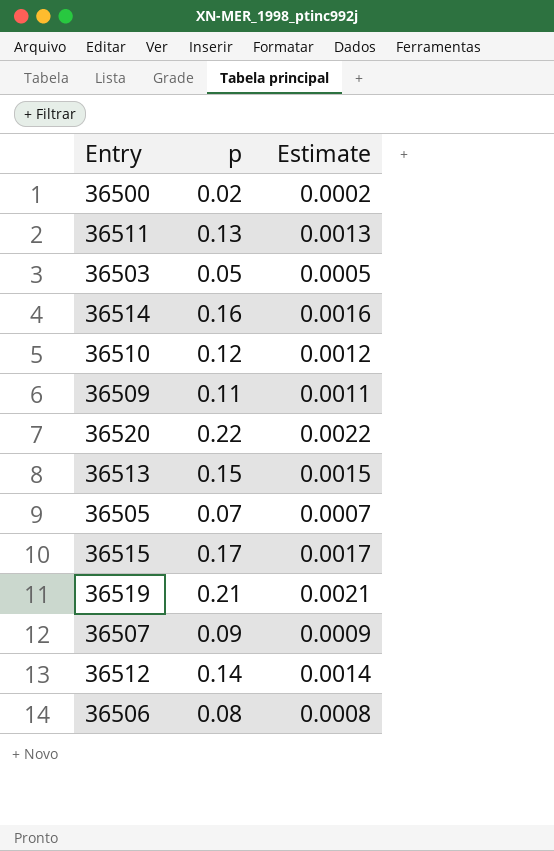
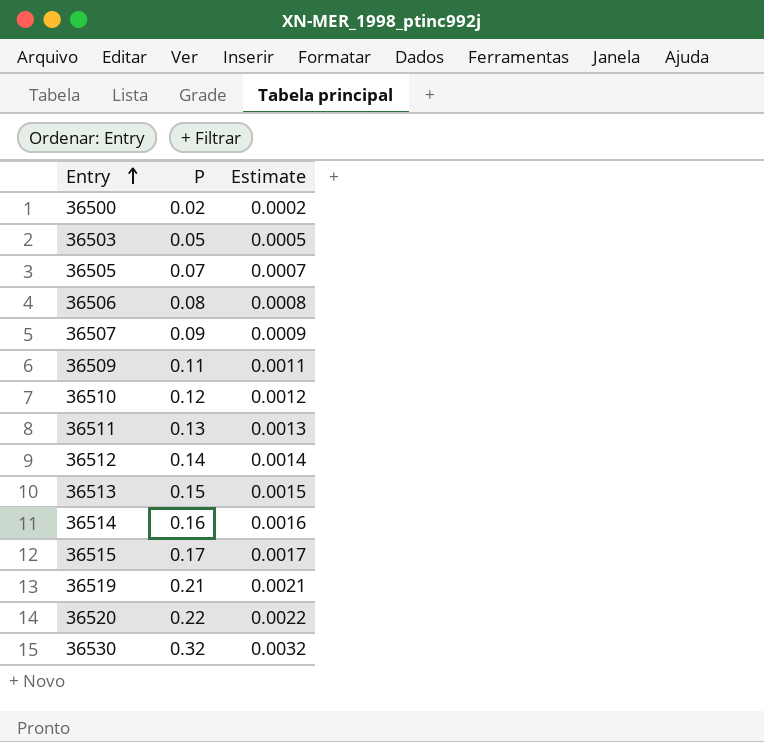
row order: none -> Entry ascending
column name: p -> P
row 36530: none -> 0.32 | 0.0032

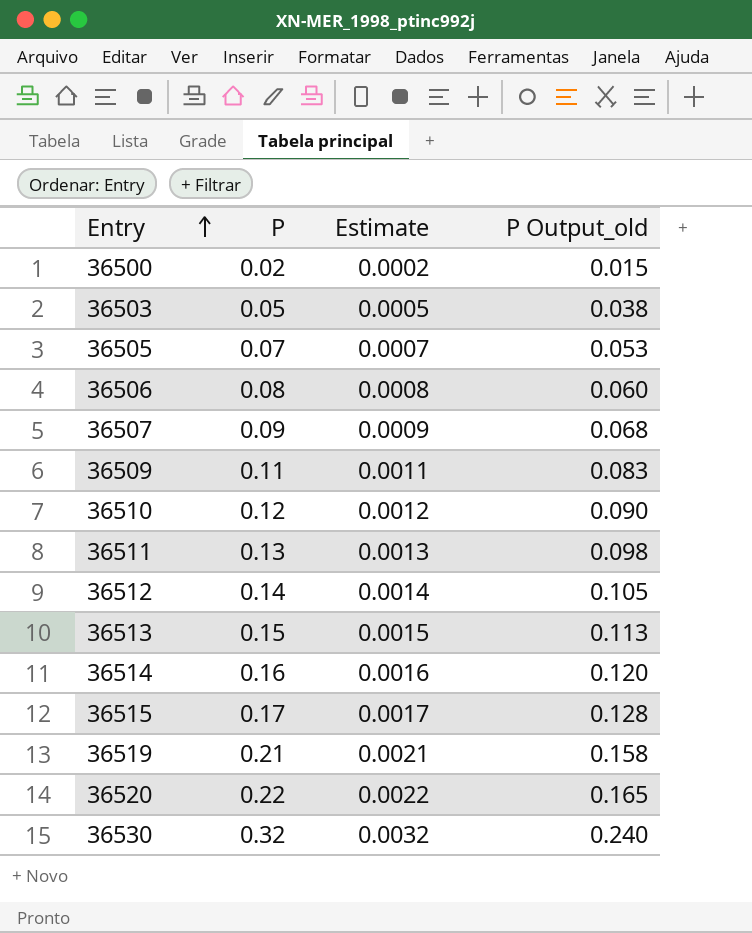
column P Output_old | formula: none -> [P] * 0.75

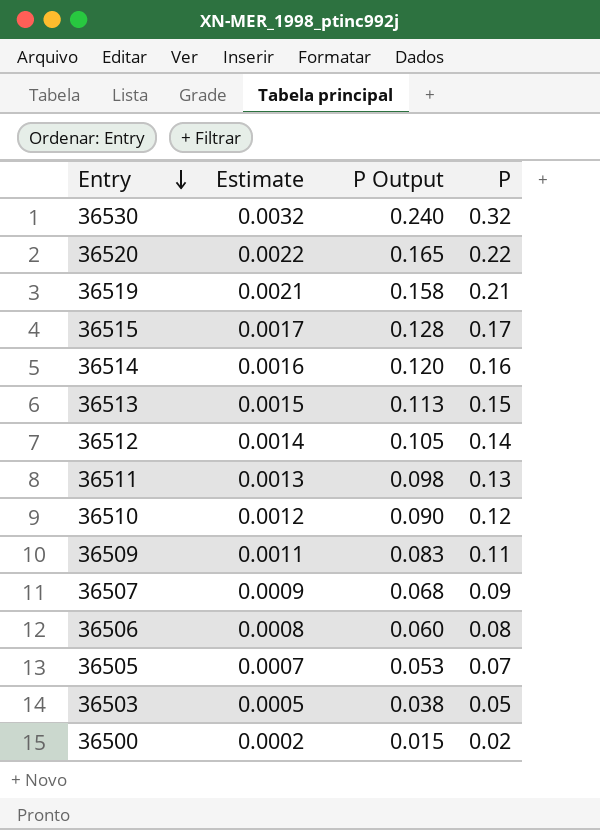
row order: Entry ascending -> Entry descending
column name: P Output_old -> P Output
column P | position: 2 -> 4

